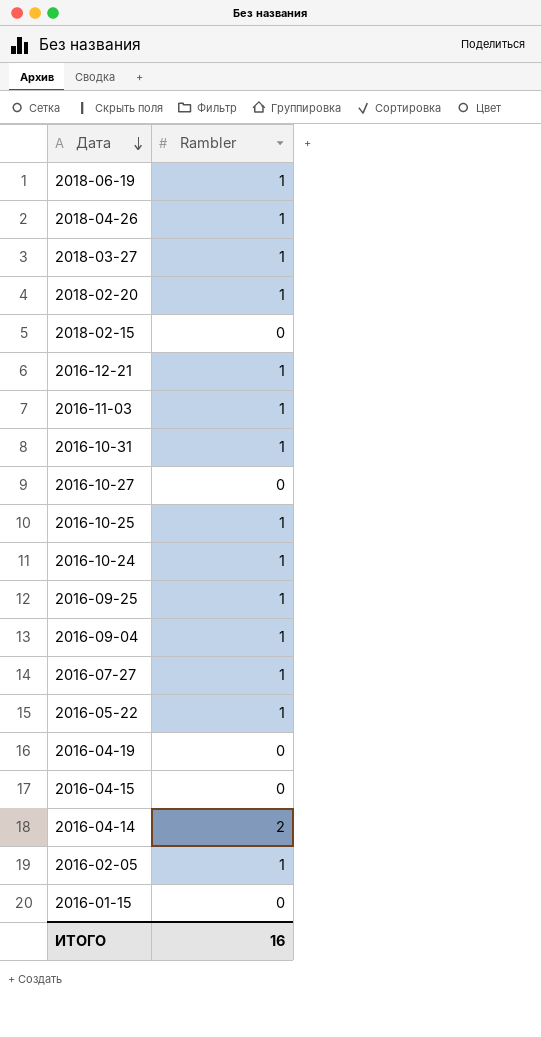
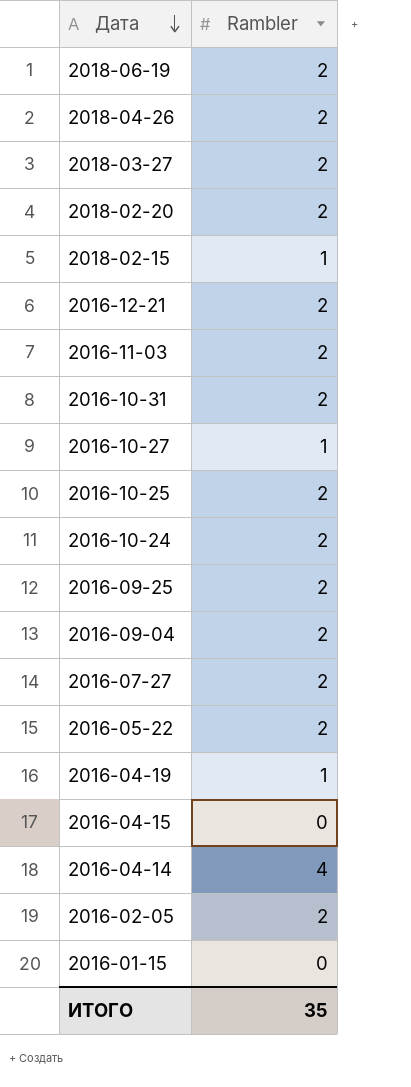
2018-06-19 | Rambler: 1 -> 2
2018-04-26 | Rambler: 1 -> 2
2018-03-27 | Rambler: 1 -> 2
2018-02-20 | Rambler: 1 -> 2
2018-02-15 | Rambler: 0 -> 1
2016-12-21 | Rambler: 1 -> 2
2016-11-03 | Rambler: 1 -> 2
2016-10-31 | Rambler: 1 -> 2
2016-10-27 | Rambler: 0 -> 1
2016-10-25 | Rambler: 1 -> 2
2016-10-24 | Rambler: 1 -> 2
2016-09-25 | Rambler: 1 -> 2
2016-09-04 | Rambler: 1 -> 2
2016-07-27 | Rambler: 1 -> 2
2016-05-22 | Rambler: 1 -> 2
2016-04-19 | Rambler: 0 -> 1
2016-04-14 | Rambler: 2 -> 4
2016-02-05 | Rambler: 1 -> 2
ИТОГО | Rambler: 16 -> 35

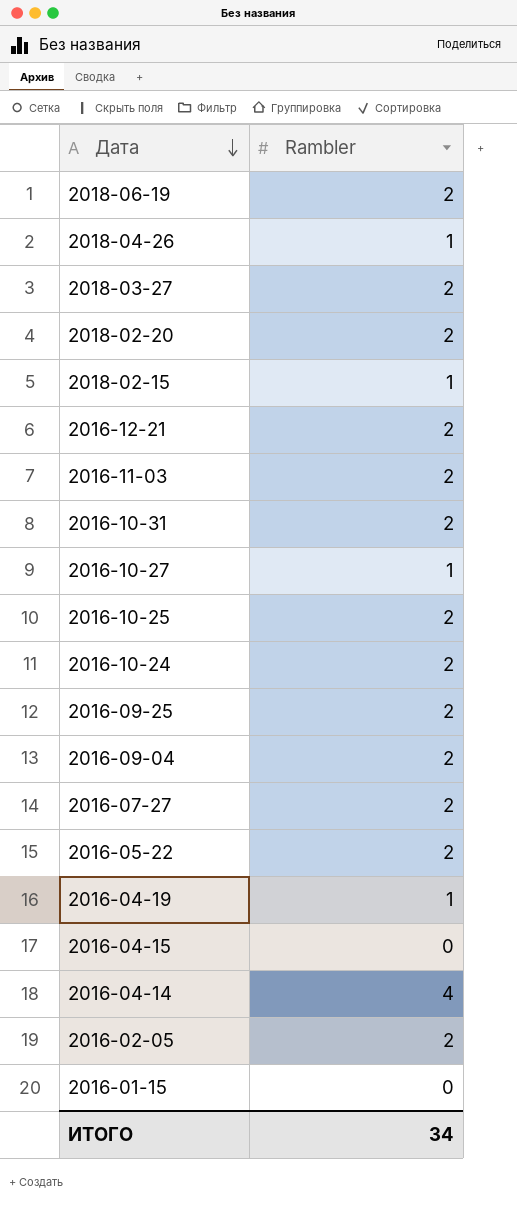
2018-04-26 | Rambler: 2 -> 1
ИТОГО | Rambler: 35 -> 34

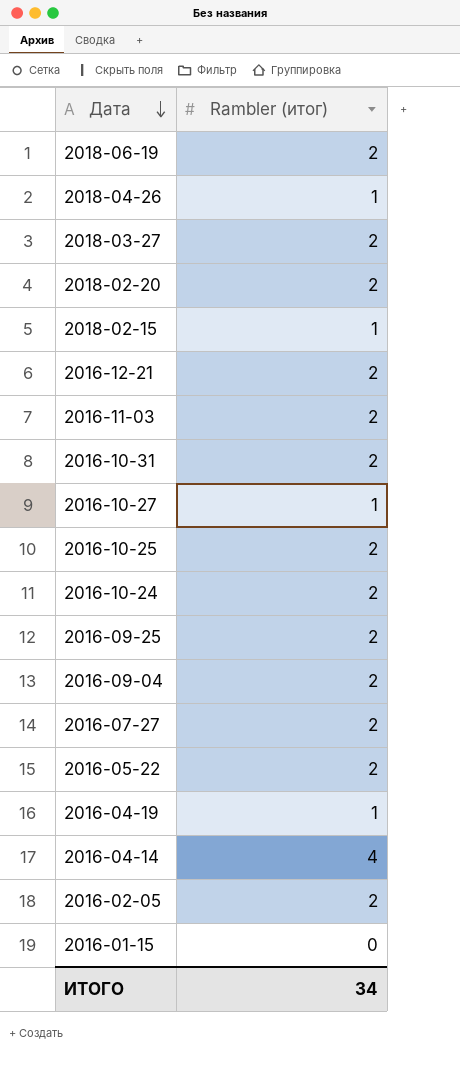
column name: Rambler -> Rambler (итог)
row 2016-04-15: 0 -> none

